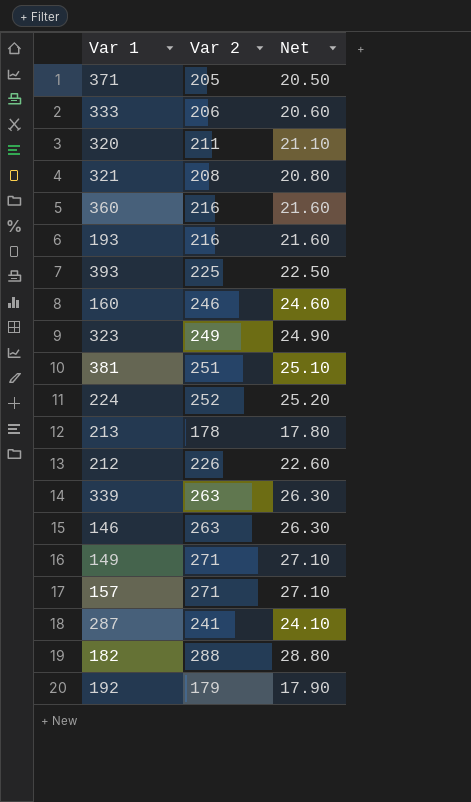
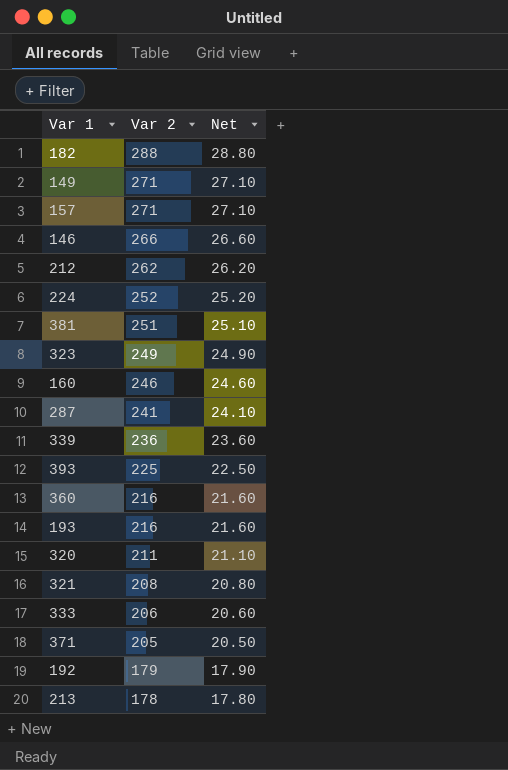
row order: none -> Var 2 descending
146 | Var 2: 263 -> 266
146 | Net: 26.30 -> 26.60
212 | Var 2: 226 -> 262
212 | Net: 22.60 -> 26.20
339 | Var 2: 263 -> 236
339 | Net: 26.30 -> 23.60

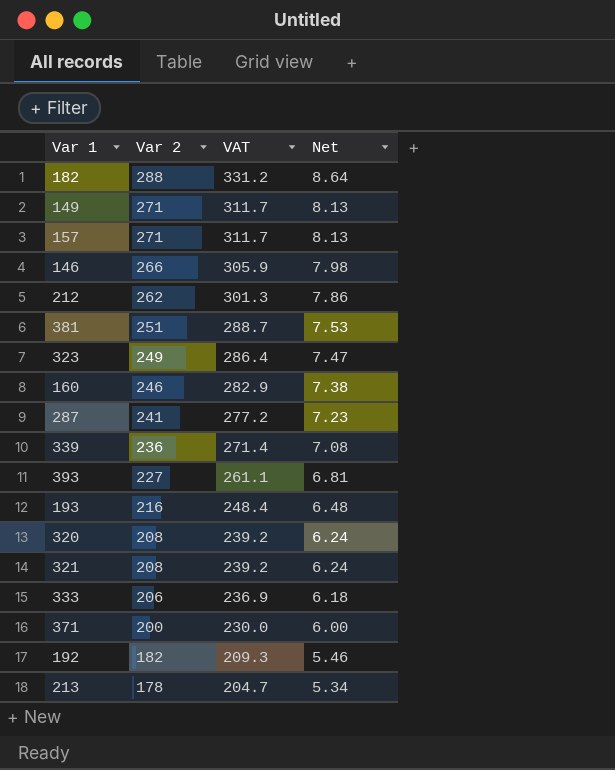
column VAT | formula: none -> [Var 2] * 1.15
column Net | formula: [Var 2] * 0.1 -> [Var 2] * 0.03
row 224: 252 | 25.20 -> none
row 360: 216 | 21.60 -> none
393 | Var 2: 225 -> 227
320 | Var 2: 211 -> 208
371 | Var 2: 205 -> 200
192 | Var 2: 179 -> 182

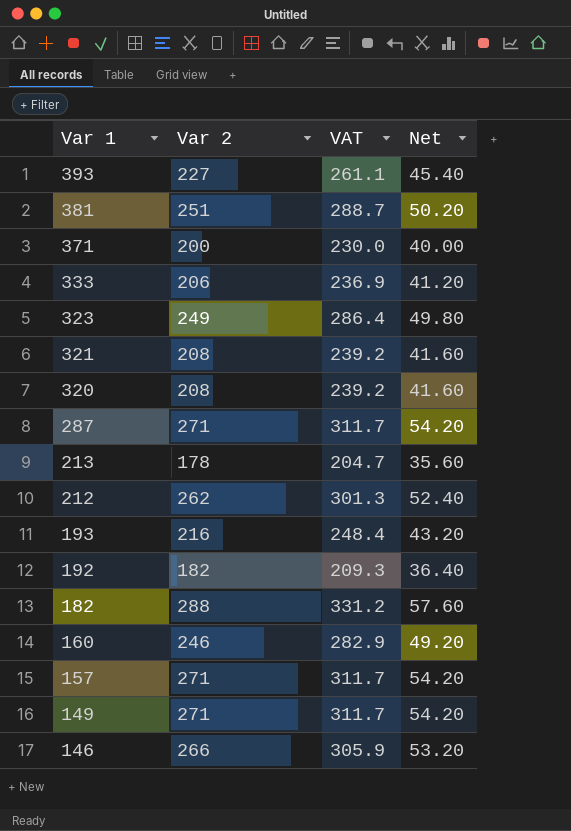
row order: Var 2 descending -> Var 1 descending
column Net | formula: [Var 2] * 0.03 -> [Var 2] * 0.2
row 339: 236 | 271.4 | 7.08 -> none
287 | Var 2: 241 -> 271
287 | VAT: 277.2 -> 311.7

